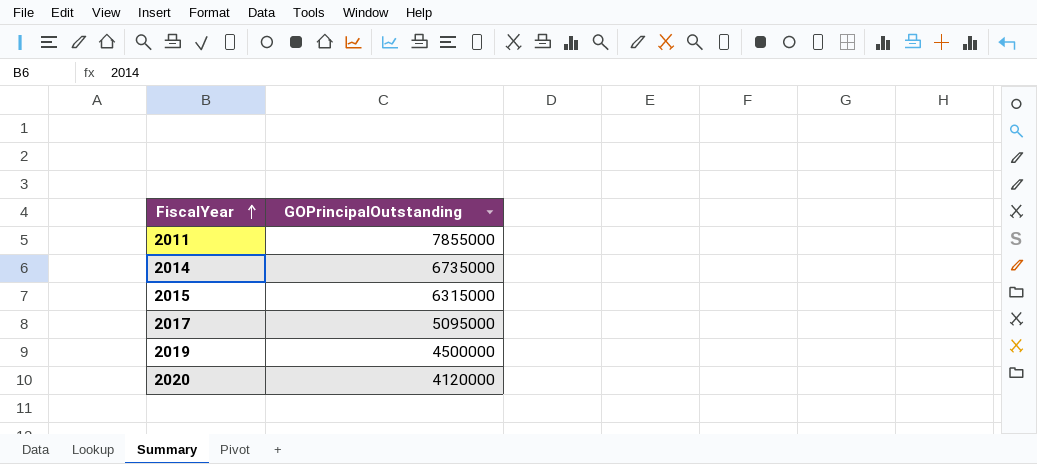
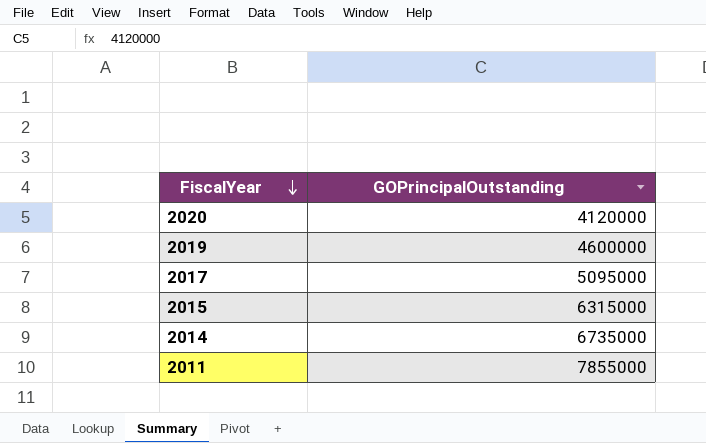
row order: FiscalYear ascending -> FiscalYear descending
2019 | GOPrincipalOutstanding: 4500000 -> 4600000

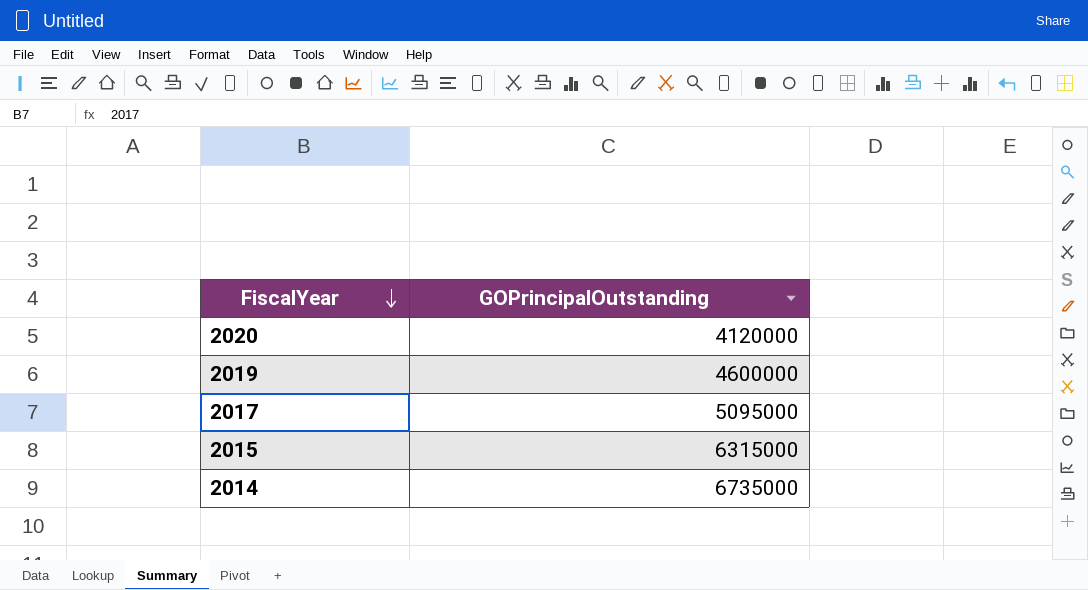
row 2011: 7855000 -> none

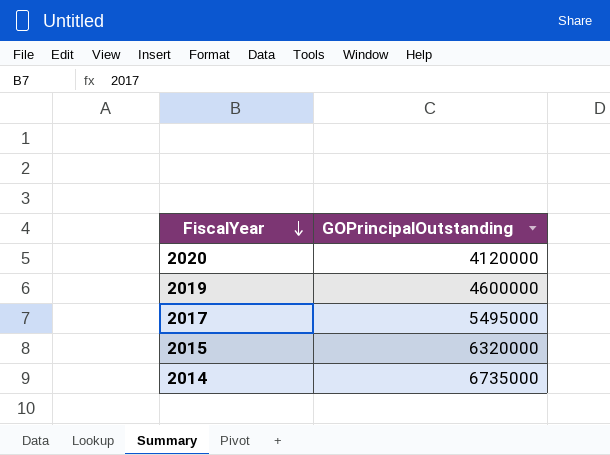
2017 | GOPrincipalOutstanding: 5095000 -> 5495000
2015 | GOPrincipalOutstanding: 6315000 -> 6320000

